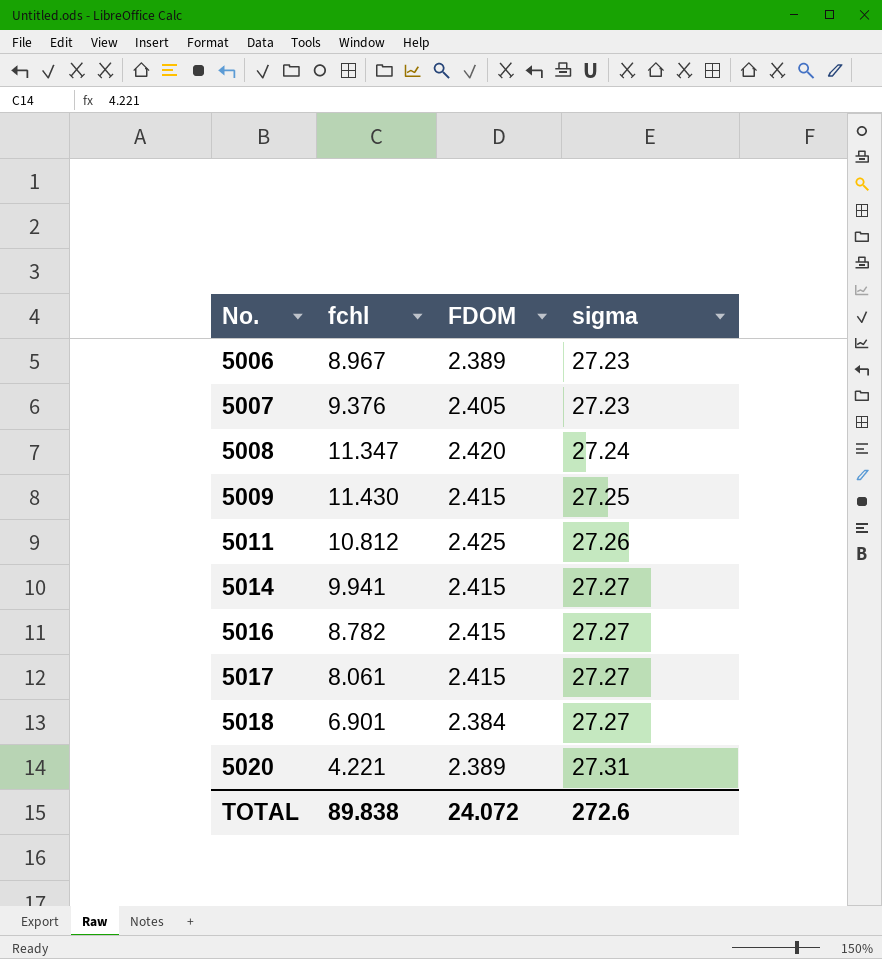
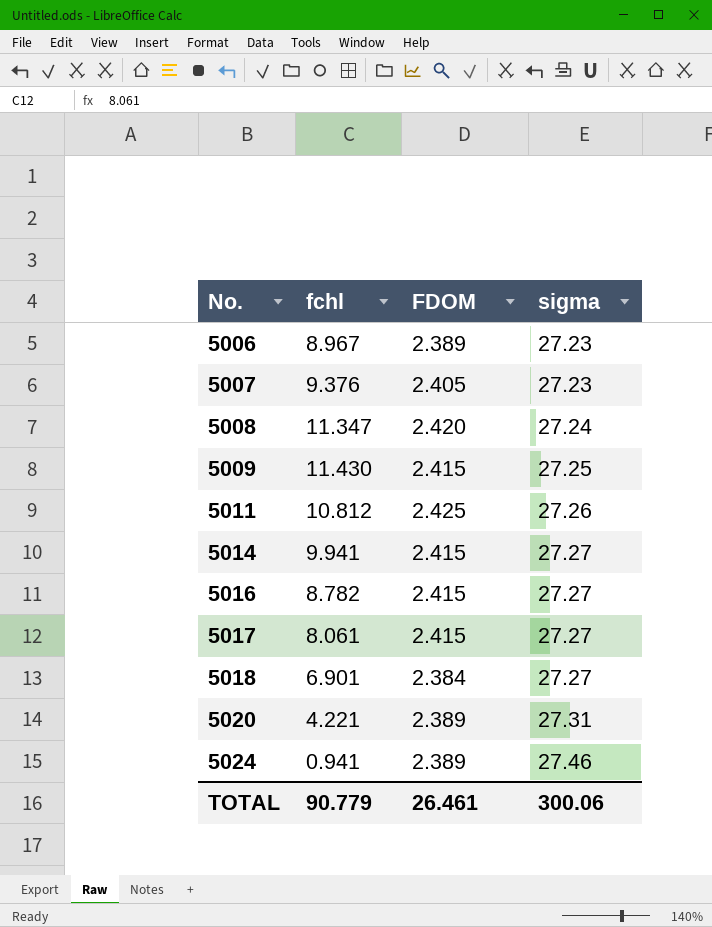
row 5024: none -> 0.941 | 2.389 | 27.46
TOTAL | fchl: 89.838 -> 90.779
TOTAL | FDOM: 24.072 -> 26.461
TOTAL | sigma: 272.6 -> 300.06

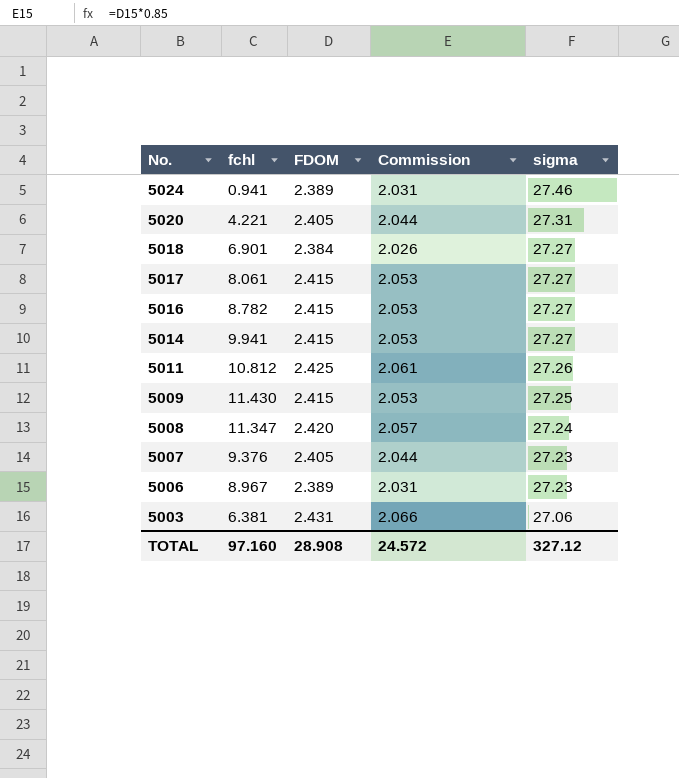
row order: No. ascending -> No. descending
column Commission | formula: none -> [FDOM] * 0.85
5020 | FDOM: 2.389 -> 2.405
row 5003: none -> 6.381 | 2.431 | 2.066 | 27.06
TOTAL | fchl: 90.779 -> 97.160
TOTAL | FDOM: 26.461 -> 28.908
TOTAL | sigma: 300.06 -> 327.12

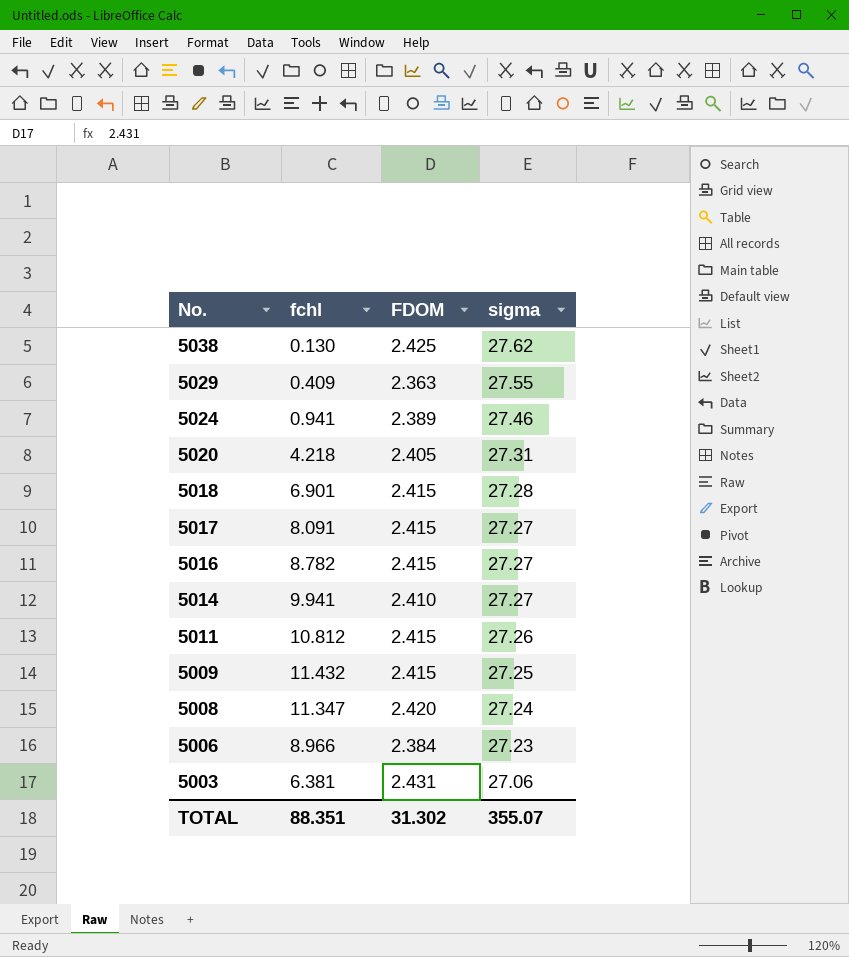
column Commission | formula: [FDOM] * 0.85 -> none
row 5007: 9.376 | 2.405 | 2.044 | 27.23 -> none
row 5038: none -> 0.130 | 2.425 | 27.62
row 5029: none -> 0.409 | 2.363 | 27.55
5020 | fchl: 4.221 -> 4.218
5018 | FDOM: 2.384 -> 2.415
5018 | sigma: 27.27 -> 27.28
5017 | fchl: 8.061 -> 8.091
5014 | FDOM: 2.415 -> 2.410
5011 | FDOM: 2.425 -> 2.415
5009 | fchl: 11.430 -> 11.432
5006 | fchl: 8.967 -> 8.966
5006 | FDOM: 2.389 -> 2.384
TOTAL | fchl: 97.160 -> 88.351
TOTAL | FDOM: 28.908 -> 31.302
TOTAL | sigma: 327.12 -> 355.07

